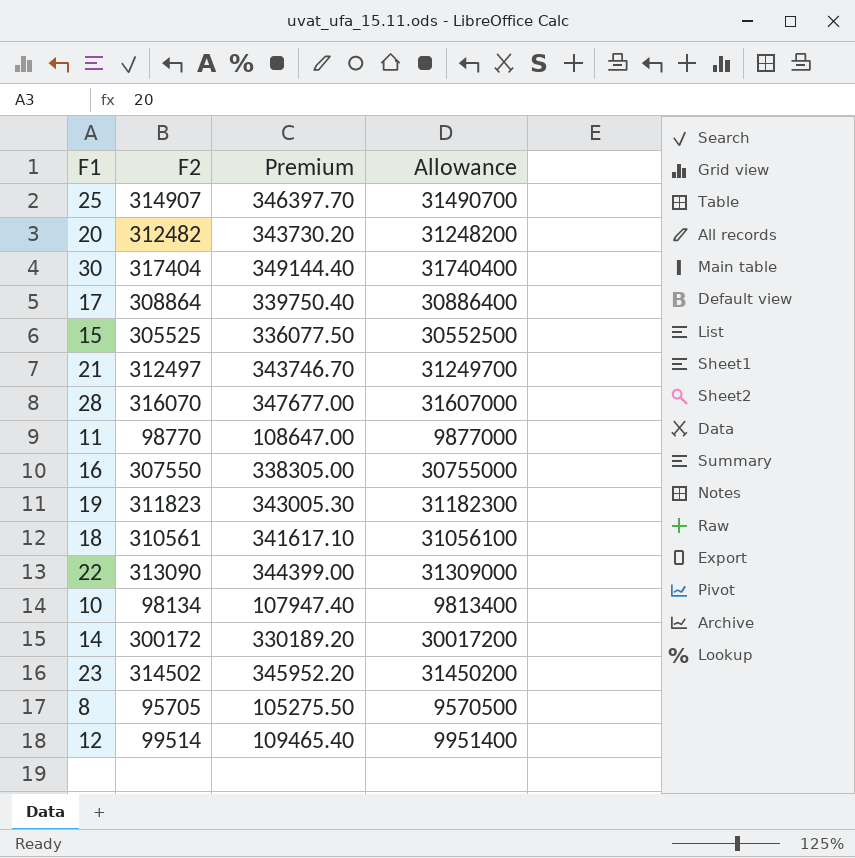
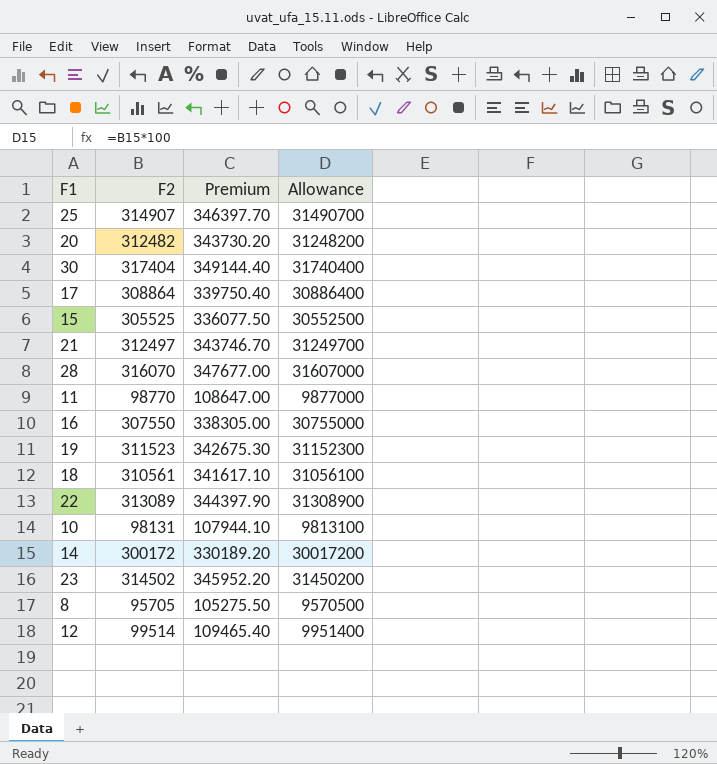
19 | F2: 311823 -> 311523
19 | Premium: 343005.30 -> 342675.30
19 | Allowance: 31182300 -> 31152300
22 | F2: 313090 -> 313089
22 | Premium: 344399.00 -> 344397.90
22 | Allowance: 31309000 -> 31308900
10 | F2: 98134 -> 98131
10 | Premium: 107947.40 -> 107944.10
10 | Allowance: 9813400 -> 9813100

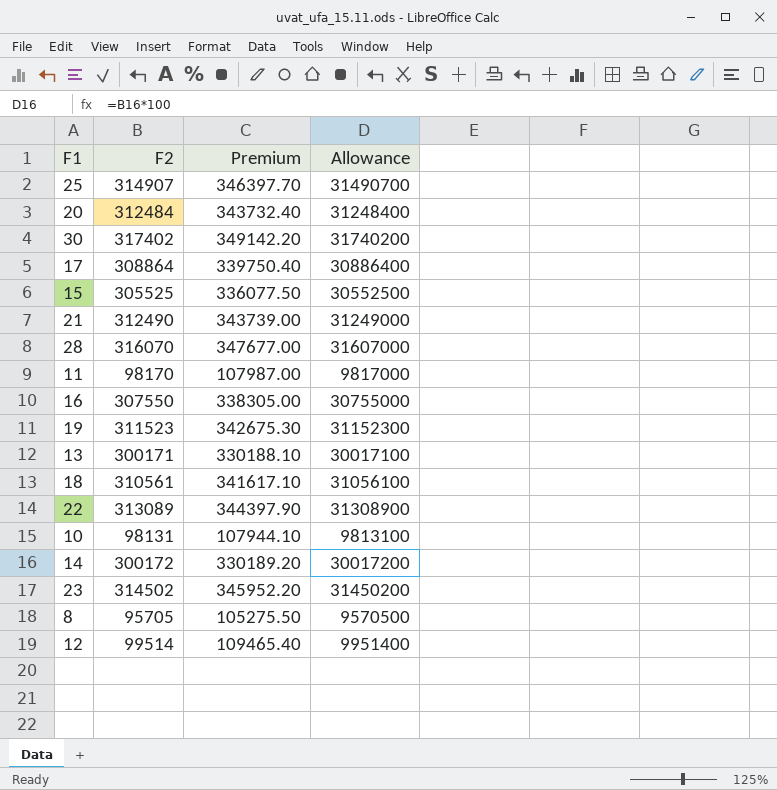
20 | F2: 312482 -> 312484
20 | Premium: 343730.20 -> 343732.40
20 | Allowance: 31248200 -> 31248400
30 | F2: 317404 -> 317402
30 | Premium: 349144.40 -> 349142.20
30 | Allowance: 31740400 -> 31740200
21 | F2: 312497 -> 312490
21 | Premium: 343746.70 -> 343739.00
21 | Allowance: 31249700 -> 31249000
11 | F2: 98770 -> 98170
11 | Premium: 108647.00 -> 107987.00
11 | Allowance: 9877000 -> 9817000
row 13: none -> 300171 | 330188.10 | 30017100

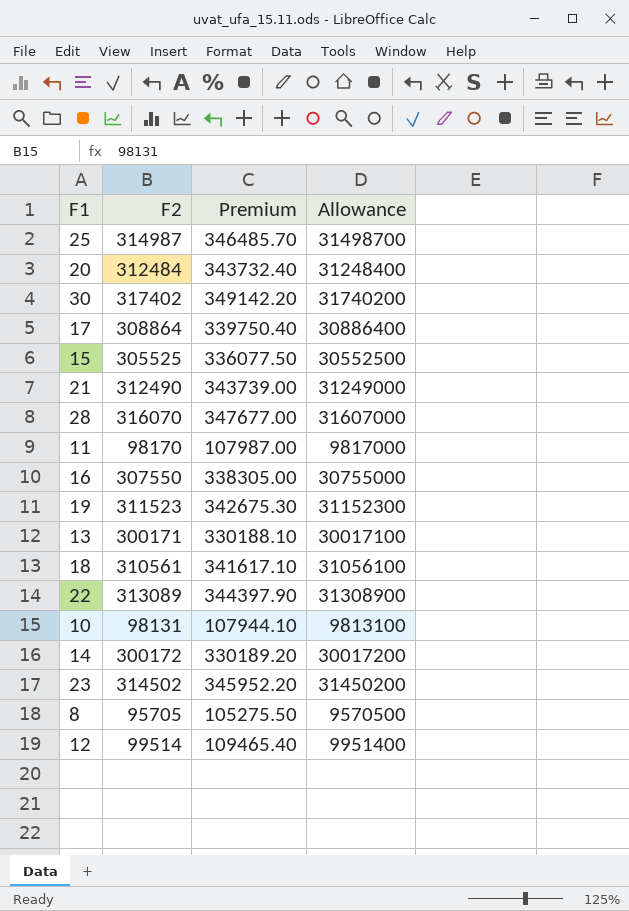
25 | F2: 314907 -> 314987
25 | Premium: 346397.70 -> 346485.70
25 | Allowance: 31490700 -> 31498700

